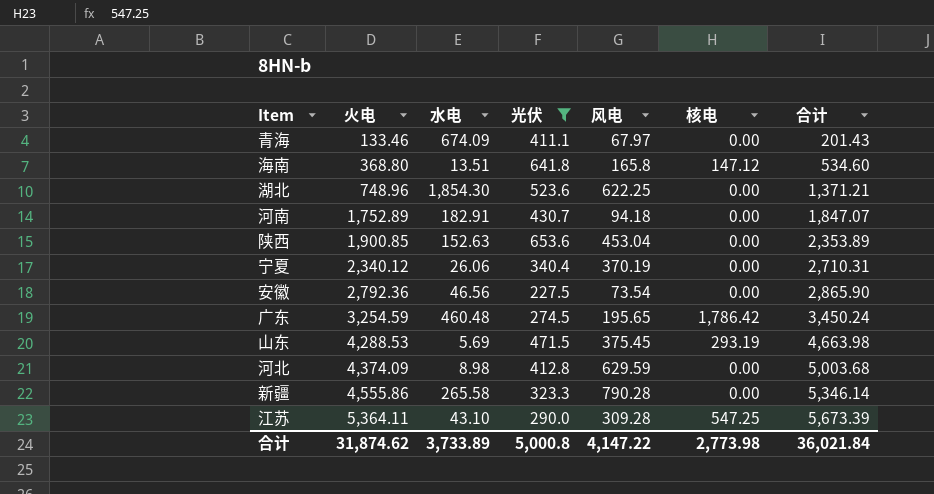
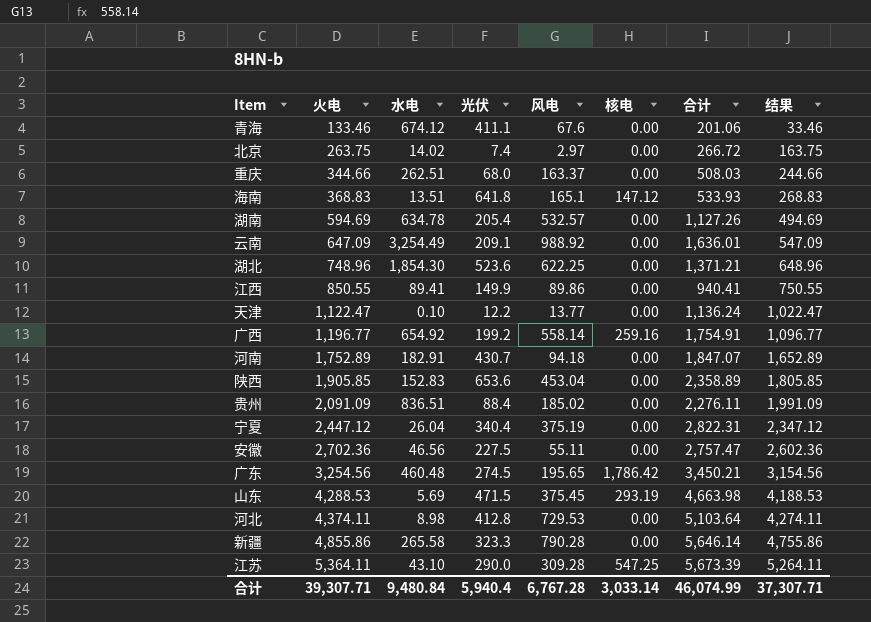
filter: 光伏 >= 227.5 -> none
column 结果 | formula: none -> [火电] - 100
青海 | 水电: 674.09 -> 674.12
青海 | 风电: 67.97 -> 67.6
青海 | 合计: 201.43 -> 201.06
海南 | 火电: 368.80 -> 368.83
海南 | 风电: 165.8 -> 165.1
海南 | 合计: 534.60 -> 533.93
陕西 | 火电: 1,900.85 -> 1,905.85
陕西 | 水电: 152.63 -> 152.83
陕西 | 合计: 2,353.89 -> 2,358.89
宁夏 | 火电: 2,340.12 -> 2,447.12
宁夏 | 水电: 26.06 -> 26.04
宁夏 | 风电: 370.19 -> 375.19
宁夏 | 合计: 2,710.31 -> 2,822.31
安徽 | 火电: 2,792.36 -> 2,702.36
安徽 | 风电: 73.54 -> 55.11
安徽 | 合计: 2,865.90 -> 2,757.47
广东 | 火电: 3,254.59 -> 3,254.56
广东 | 合计: 3,450.24 -> 3,450.21
河北 | 火电: 4,374.09 -> 4,374.11
河北 | 风电: 629.59 -> 729.53
河北 | 合计: 5,003.68 -> 5,103.64
新疆 | 火电: 4,555.86 -> 4,855.86
新疆 | 合计: 5,346.14 -> 5,646.14
合计 | 火电: 31,874.62 -> 39,307.71
合计 | 水电: 3,733.89 -> 9,480.84
合计 | 光伏: 5,000.8 -> 5,940.4
合计 | 风电: 4,147.22 -> 6,767.28
合计 | 核电: 2,773.98 -> 3,033.14
合计 | 合计: 36,021.84 -> 46,074.99

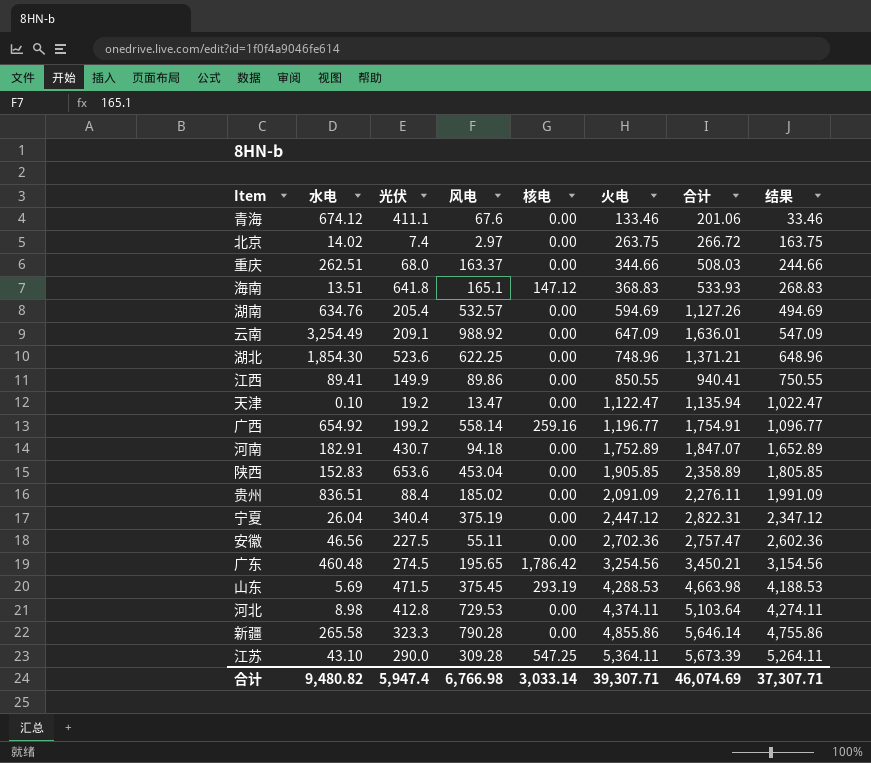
column 火电 | position: 2 -> 6
湖南 | 水电: 634.78 -> 634.76
天津 | 光伏: 12.2 -> 19.2
天津 | 风电: 13.77 -> 13.47
天津 | 合计: 1,136.24 -> 1,135.94
合计 | 水电: 9,480.84 -> 9,480.82
合计 | 光伏: 5,940.4 -> 5,947.4
合计 | 风电: 6,767.28 -> 6,766.98
合计 | 合计: 46,074.99 -> 46,074.69

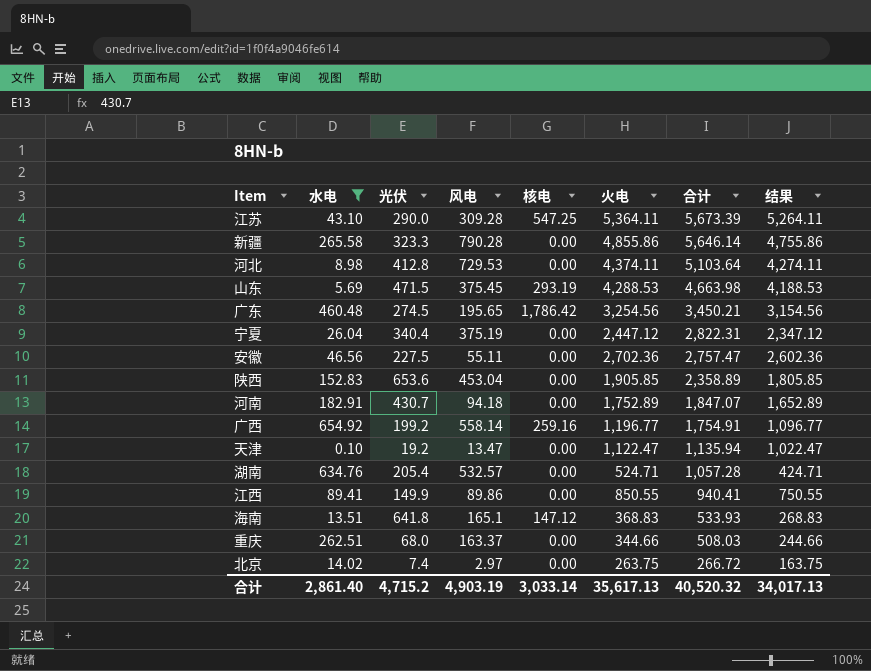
filter: none -> 水电 <= 654.92
row order: 火电 ascending -> 合计 descending
湖南 | 火电: 594.69 -> 524.71
湖南 | 合计: 1,127.26 -> 1,057.28
湖南 | 结果: 494.69 -> 424.71
合计 | 水电: 9,480.82 -> 2,861.40
合计 | 光伏: 5,947.4 -> 4,715.2
合计 | 风电: 6,766.98 -> 4,903.19
合计 | 火电: 39,307.71 -> 35,617.13
合计 | 合计: 46,074.69 -> 40,520.32
合计 | 结果: 37,307.71 -> 34,017.13

